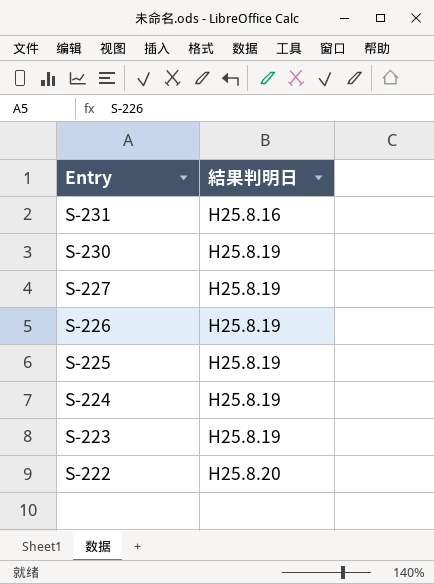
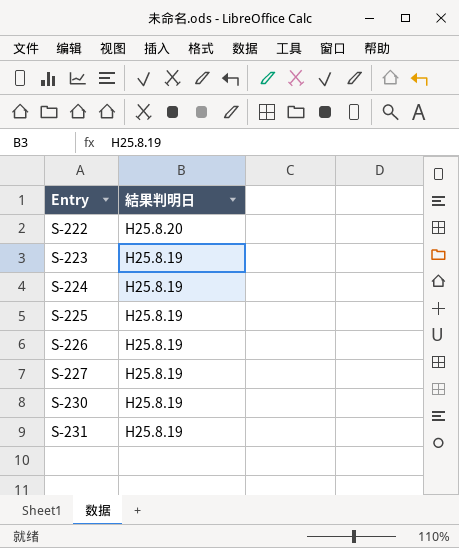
row order: Entry descending -> Entry ascending
S-231 | 結果判明日: H25.8.16 -> H25.8.19

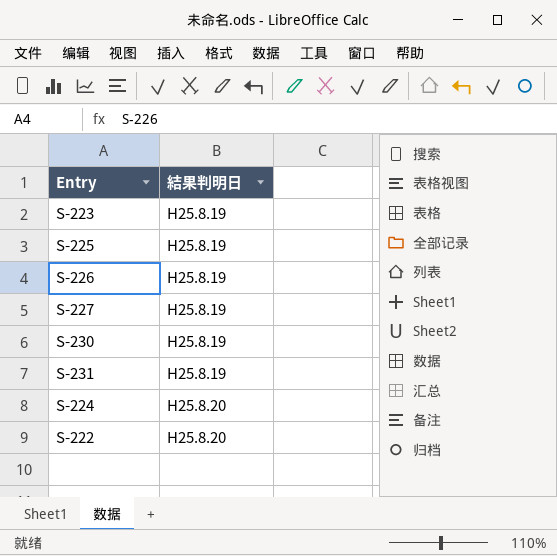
row order: Entry ascending -> 結果判明日 ascending
S-224 | 結果判明日: H25.8.19 -> H25.8.20

